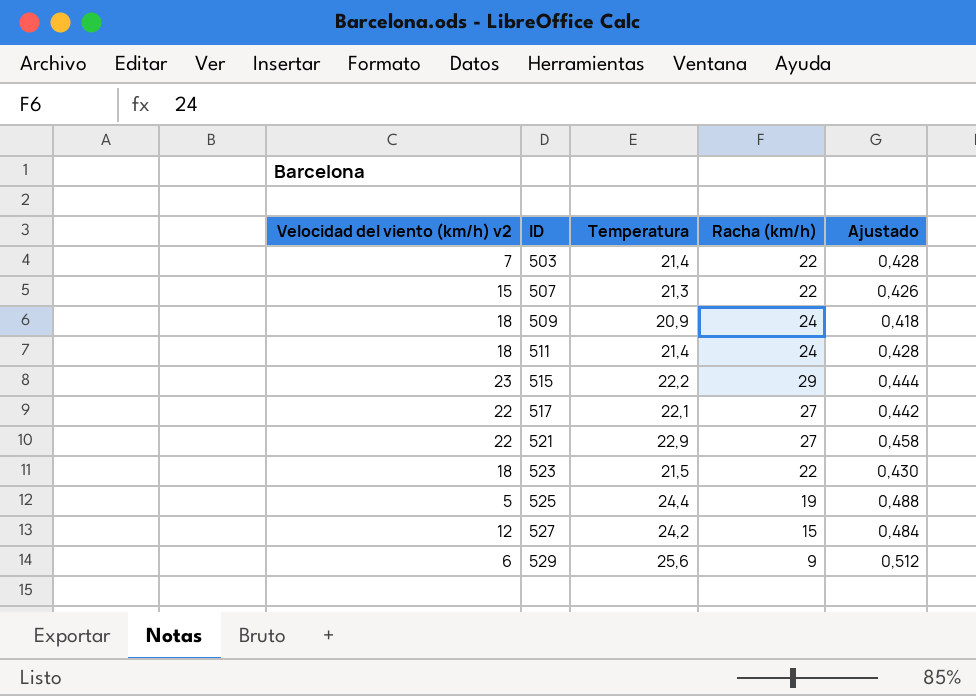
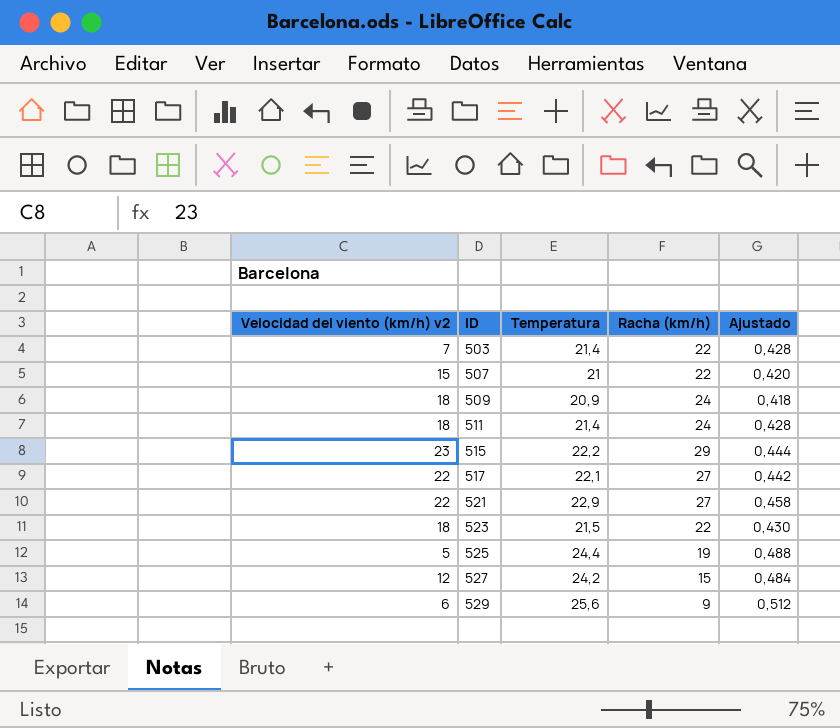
507 | Temperatura: 21,3 -> 21
507 | Ajustado: 0,426 -> 0,420

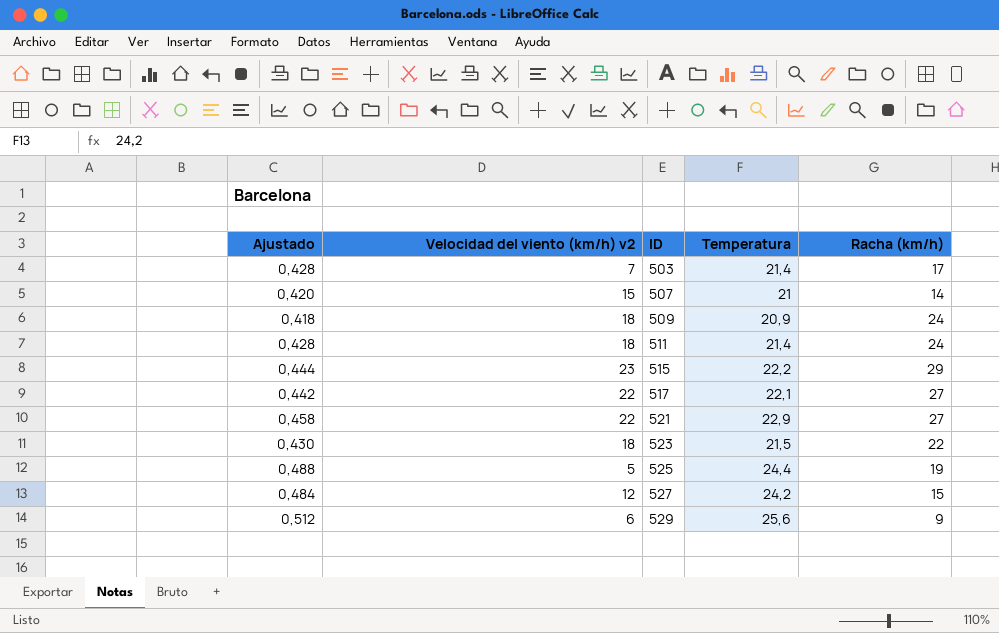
column Ajustado | position: 5 -> 1
503 | Racha (km/h): 22 -> 17
507 | Racha (km/h): 22 -> 14

